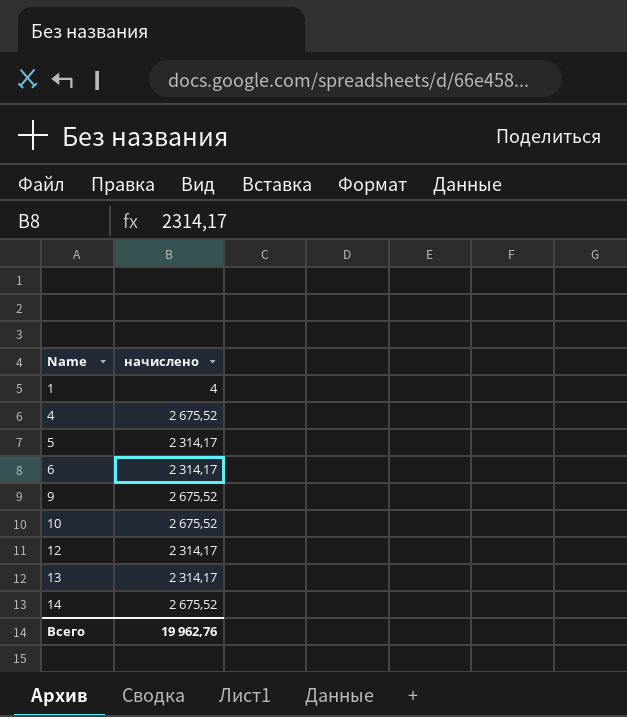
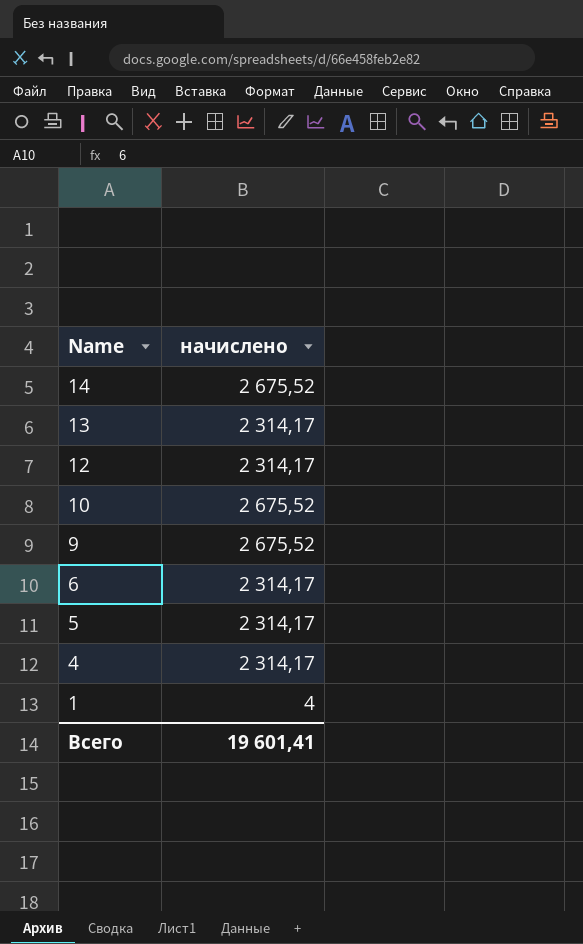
row order: Name ascending -> Name descending
4 | начислено: 2 675,52 -> 2 314,17
Всего | начислено: 19 962,76 -> 19 601,41

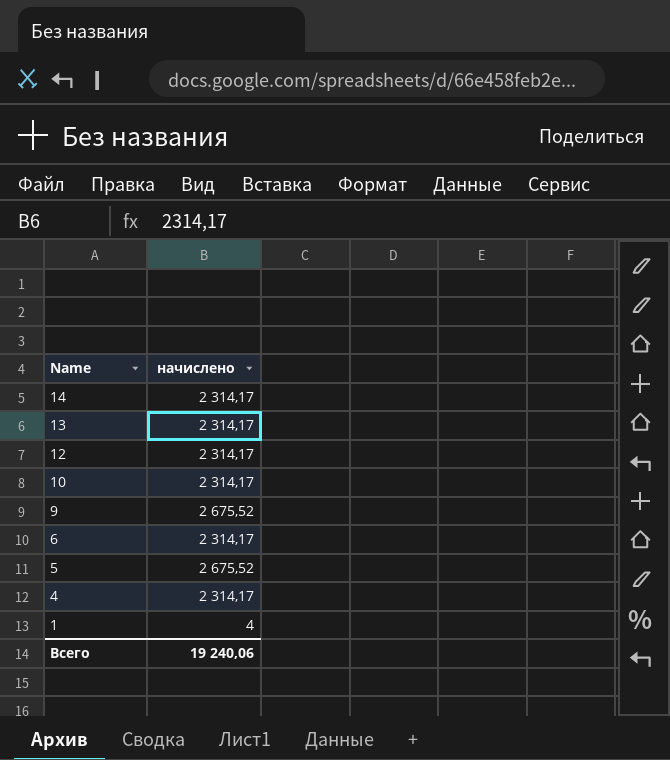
14 | начислено: 2 675,52 -> 2 314,17
10 | начислено: 2 675,52 -> 2 314,17
5 | начислено: 2 314,17 -> 2 675,52
Всего | начислено: 19 601,41 -> 19 240,06

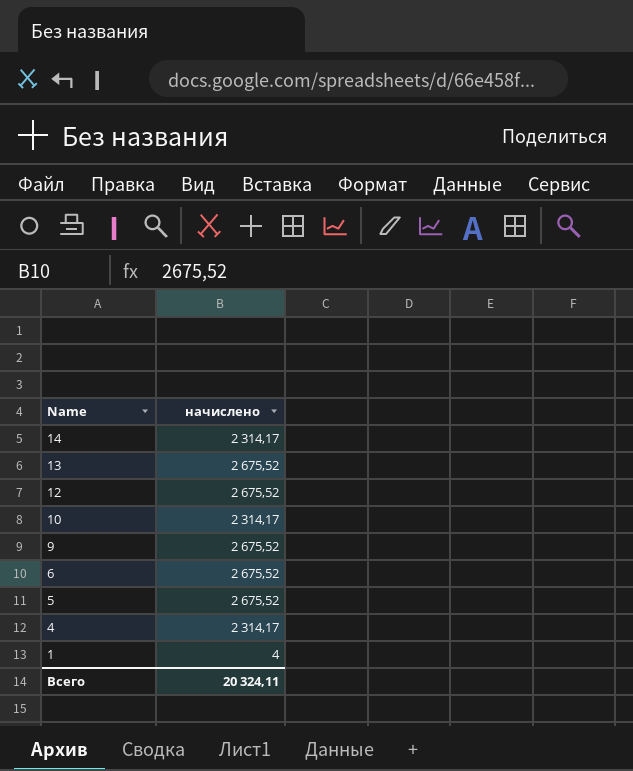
13 | начислено: 2 314,17 -> 2 675,52
12 | начислено: 2 314,17 -> 2 675,52
6 | начислено: 2 314,17 -> 2 675,52
Всего | начислено: 19 240,06 -> 20 324,11

